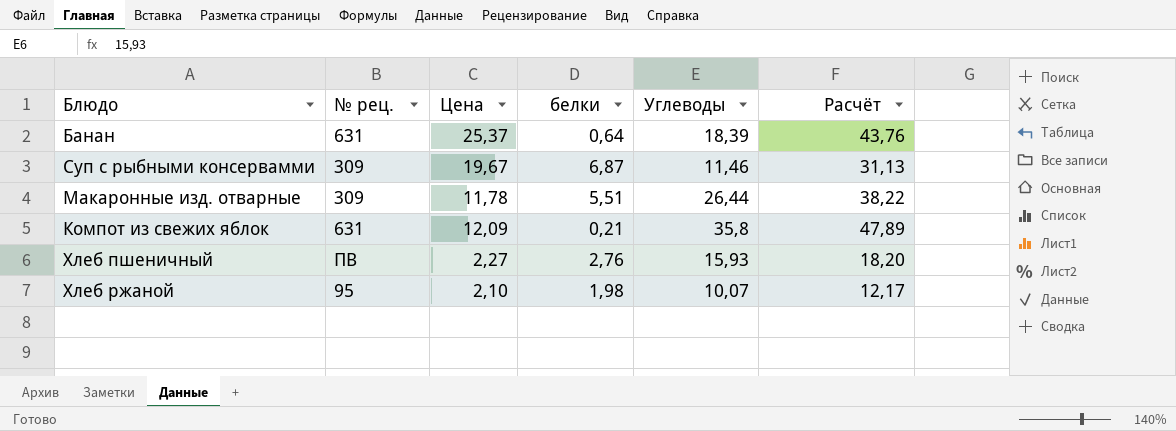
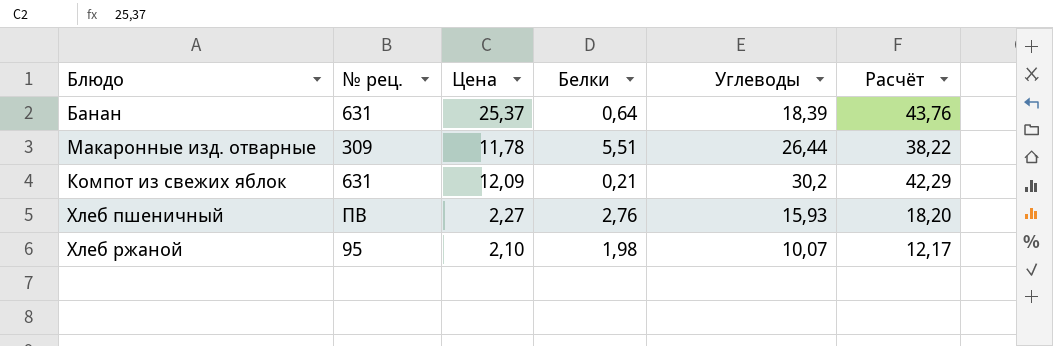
column name: белки -> Белки
row Суп с рыбными консервамми: 309 | 19,67 | 6,87 | 11,46 | 31,13 -> none
Компот из свежих яблок | Углеводы: 35,8 -> 30,2
Компот из свежих яблок | Расчёт: 47,89 -> 42,29

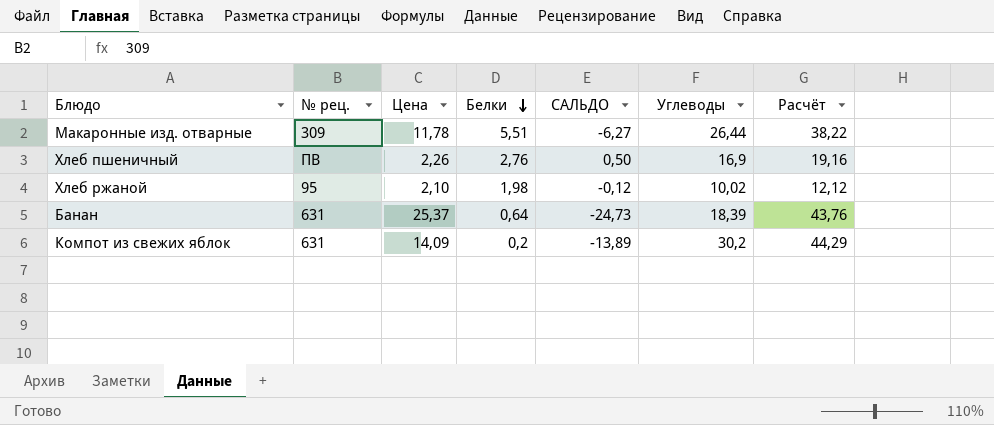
row order: none -> Белки descending
column САЛЬДО | formula: none -> [Белки] - [Цена]
Хлеб пшеничный | Цена: 2,27 -> 2,26
Хлеб пшеничный | Углеводы: 15,93 -> 16,9
Хлеб пшеничный | Расчёт: 18,20 -> 19,16
Хлеб ржаной | Углеводы: 10,07 -> 10,02
Хлеб ржаной | Расчёт: 12,17 -> 12,12
Компот из свежих яблок | Цена: 12,09 -> 14,09
Компот из свежих яблок | Белки: 0,21 -> 0,2
Компот из свежих яблок | Расчёт: 42,29 -> 44,29

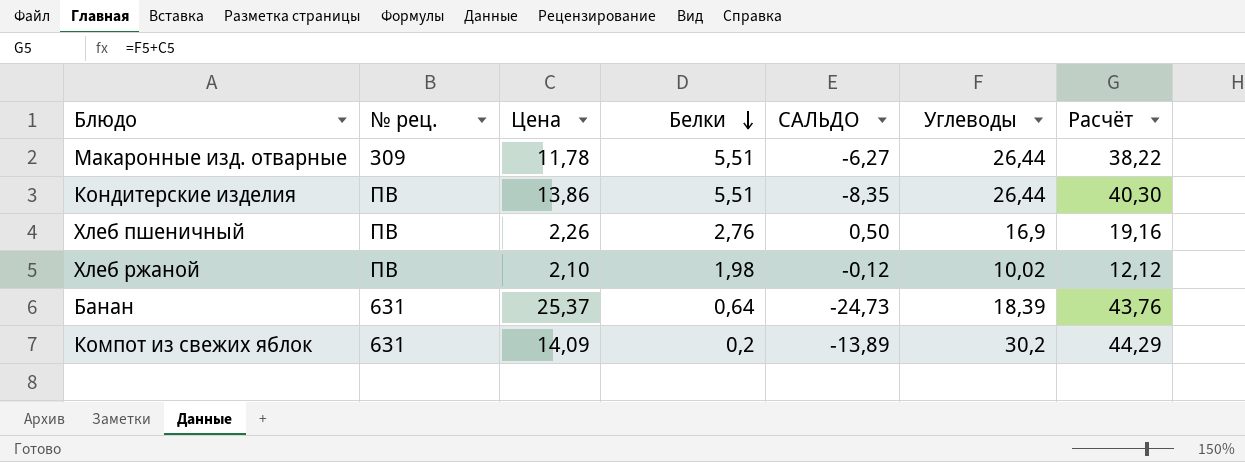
row Кондитерские изделия: none -> ПВ | 13,86 | 5,51 | -8,35 | 26,44 | 40,30
Хлеб ржаной | № рец.: 95 -> ПВ

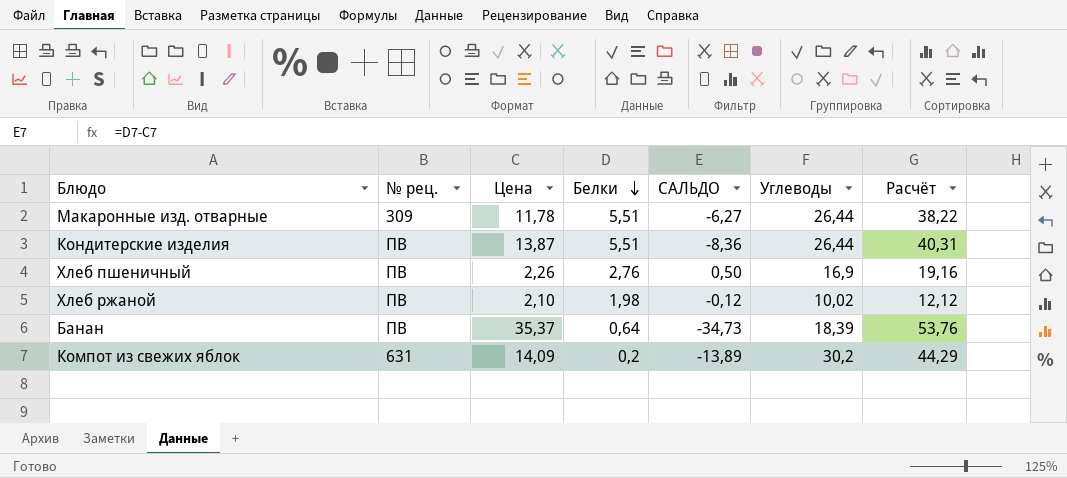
Кондитерские изделия | Цена: 13,86 -> 13,87
Кондитерские изделия | САЛЬДО: -8,35 -> -8,36
Кондитерские изделия | Расчёт: 40,30 -> 40,31
Банан | № рец.: 631 -> ПВ
Банан | Цена: 25,37 -> 35,37
Банан | САЛЬДО: -24,73 -> -34,73
Банан | Расчёт: 43,76 -> 53,76

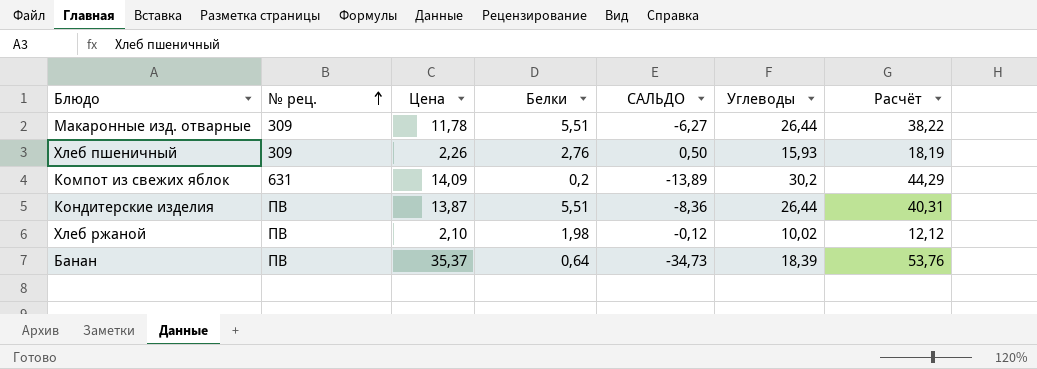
row order: Белки descending -> № рец. ascending
Хлеб пшеничный | № рец.: ПВ -> 309
Хлеб пшеничный | Углеводы: 16,9 -> 15,93
Хлеб пшеничный | Расчёт: 19,16 -> 18,19

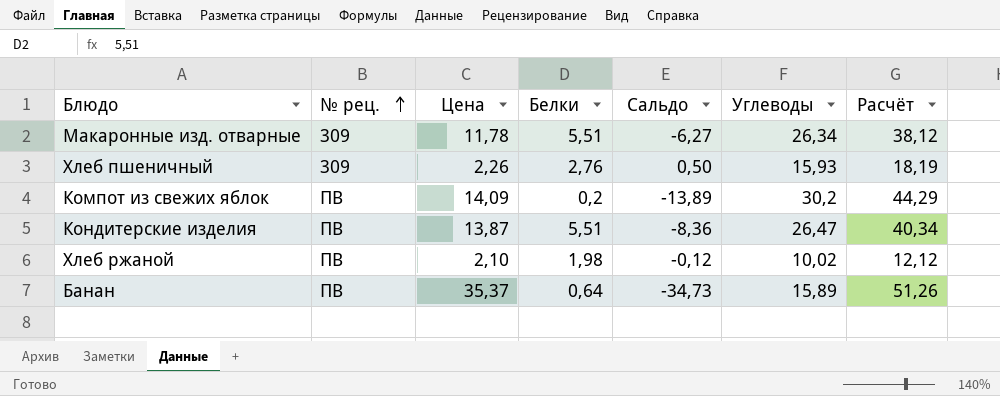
column name: САЛЬДО -> Сальдо
Макаронные изд. отварные | Углеводы: 26,44 -> 26,34
Макаронные изд. отварные | Расчёт: 38,22 -> 38,12
Компот из свежих яблок | № рец.: 631 -> ПВ
Кондитерские изделия | Углеводы: 26,44 -> 26,47
Кондитерские изделия | Расчёт: 40,31 -> 40,34
Банан | Углеводы: 18,39 -> 15,89
Банан | Расчёт: 53,76 -> 51,26

